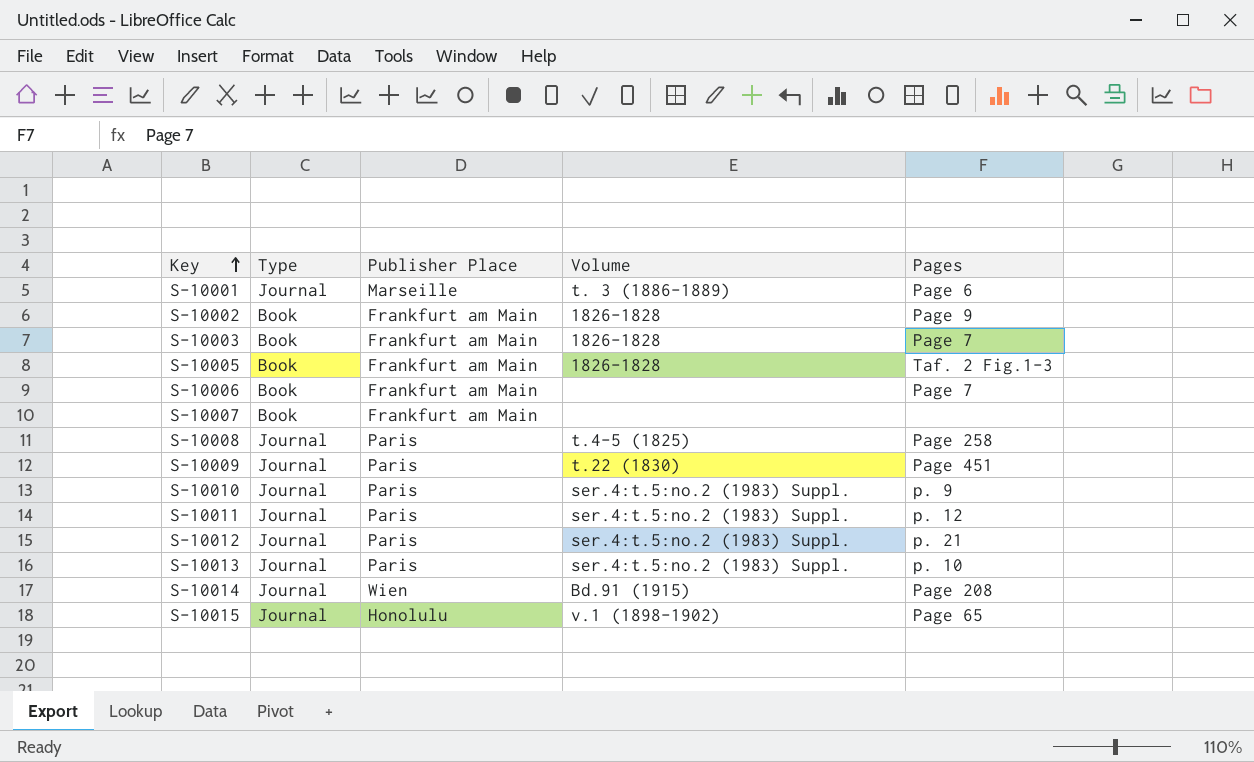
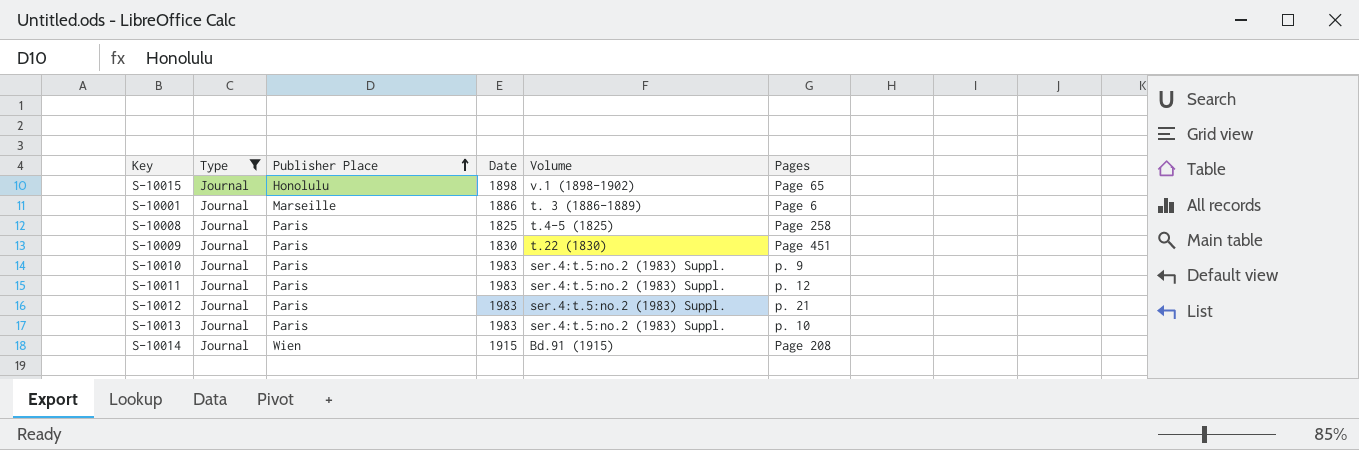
filter: none -> Type = Journal
row order: Key ascending -> Publisher Place ascending
column Date | position: none -> 4

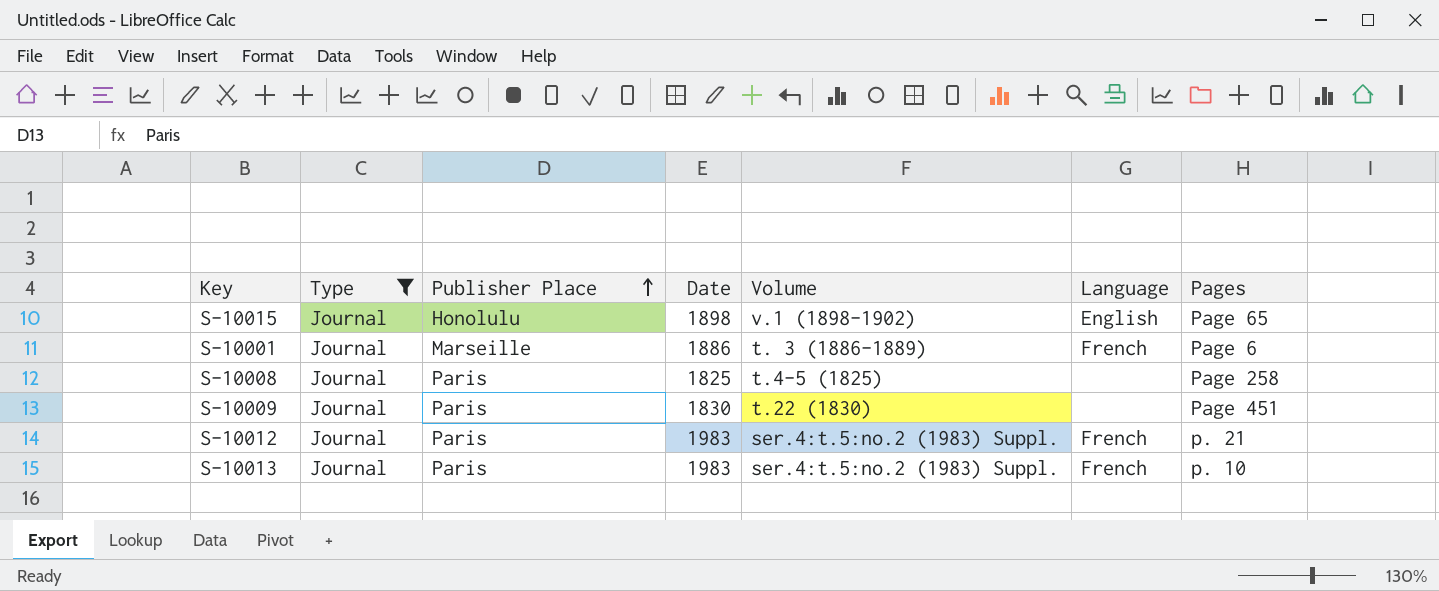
column Language | position: none -> 6
row S-10010: Journal | Paris | 1983 | ser.4:t.5:no.2 (1983) Suppl. | p. 9 -> none
row S-10011: Journal | Paris | 1983 | ser.4:t.5:no.2 (1983) Suppl. | p. 12 -> none
row S-10014: Journal | Wien | 1915 | Bd.91 (1915) | Page 208 -> none

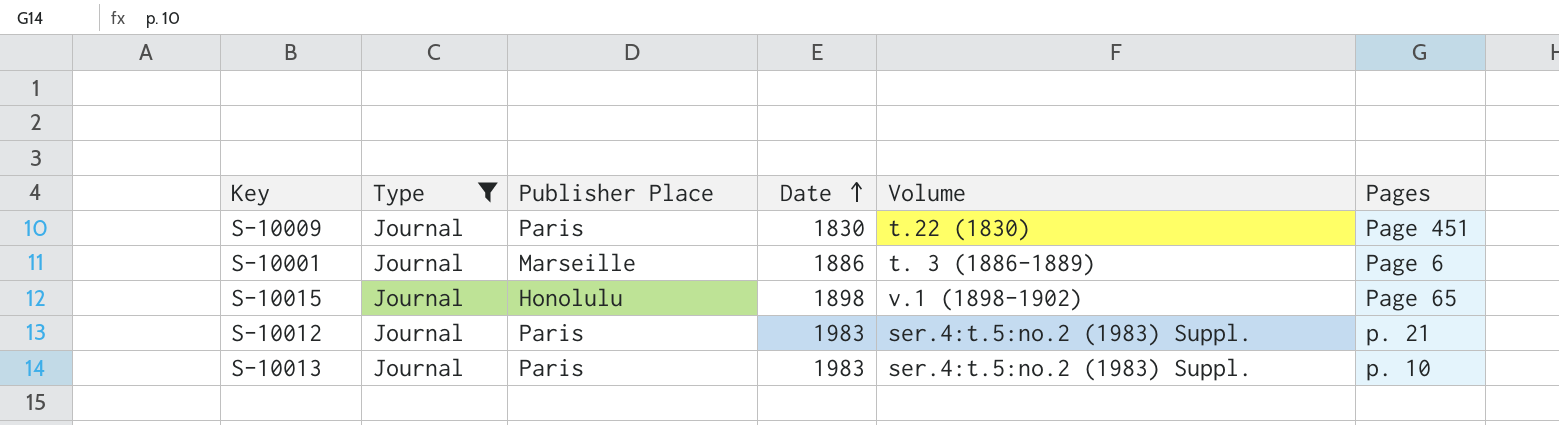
row order: Publisher Place ascending -> Date ascending
column Language | position: 6 -> none
row S-10008: Journal | Paris | 1825 | t.4-5 (1825) | none | Page 258 -> none

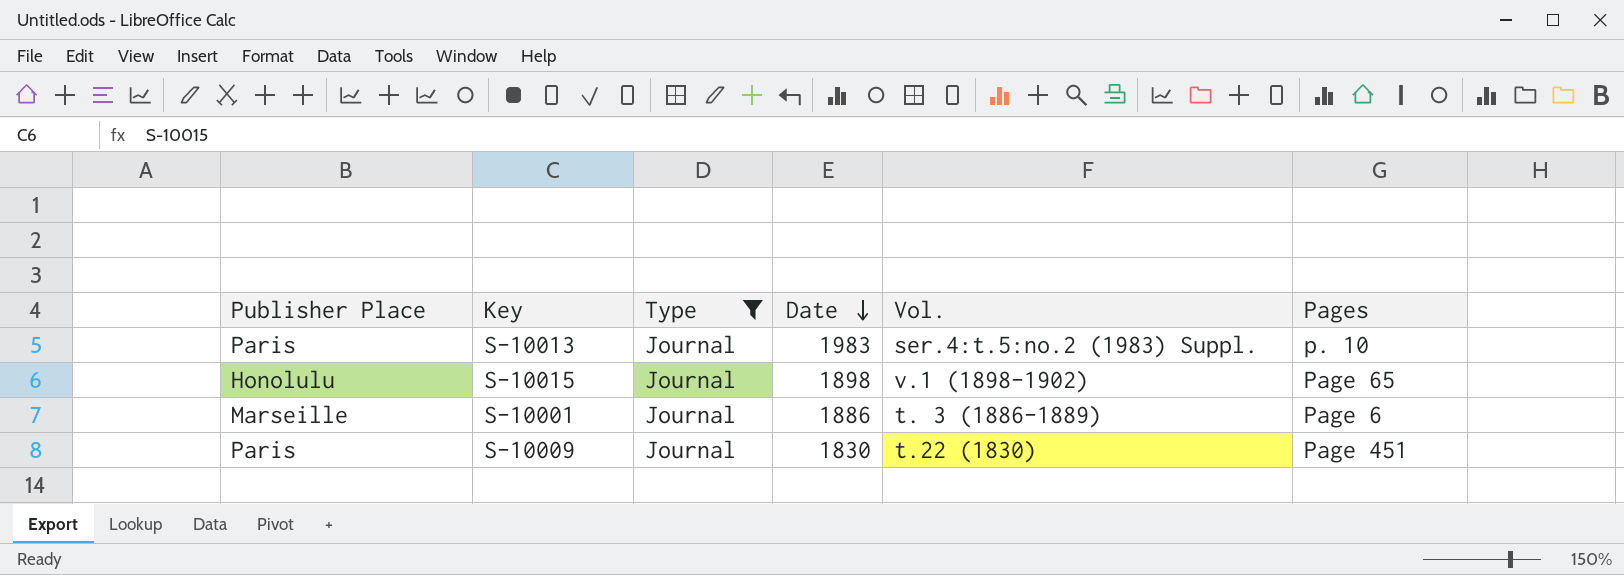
row order: Date ascending -> Date descending
column Publisher Place | position: 3 -> 1
column name: Volume -> Vol.
row S-10012: Journal | Paris | 1983 | ser.4:t.5:no.2 (1983) Suppl. | p. 21 -> none

